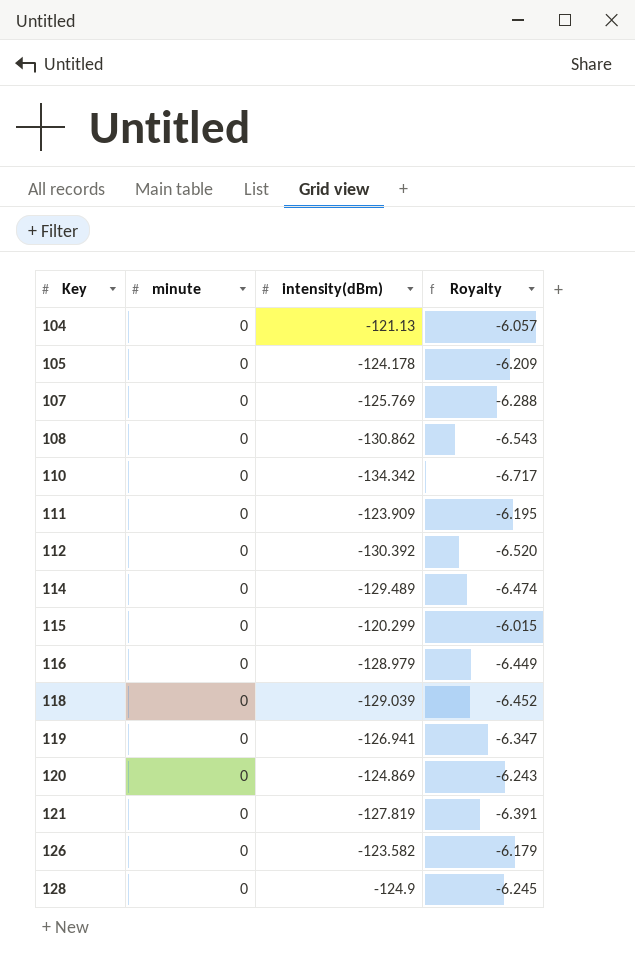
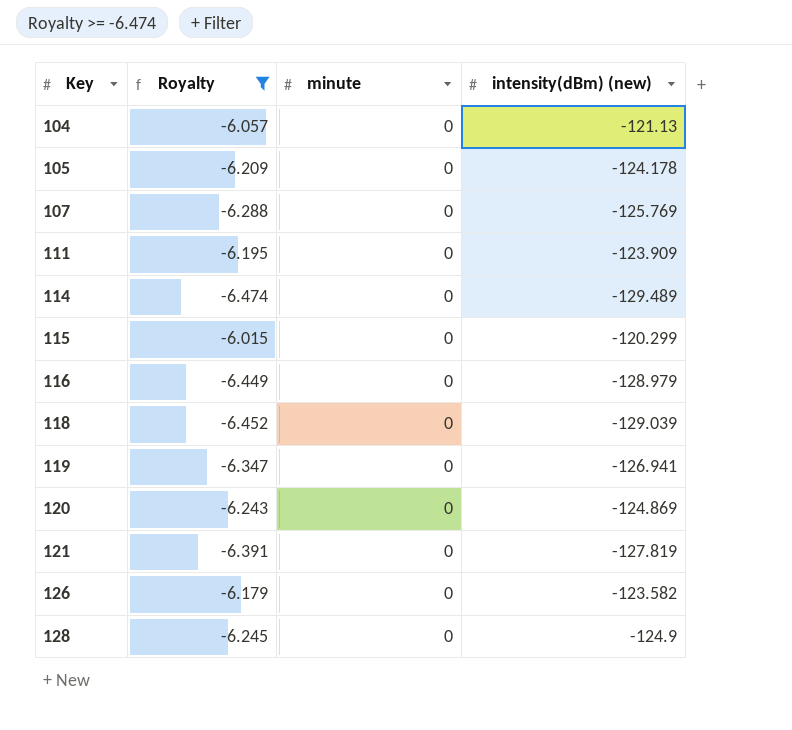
filter: none -> Royalty >= -6.474
column Royalty | position: 4 -> 2
column name: intensity(dBm) -> intensity(dBm) (new)

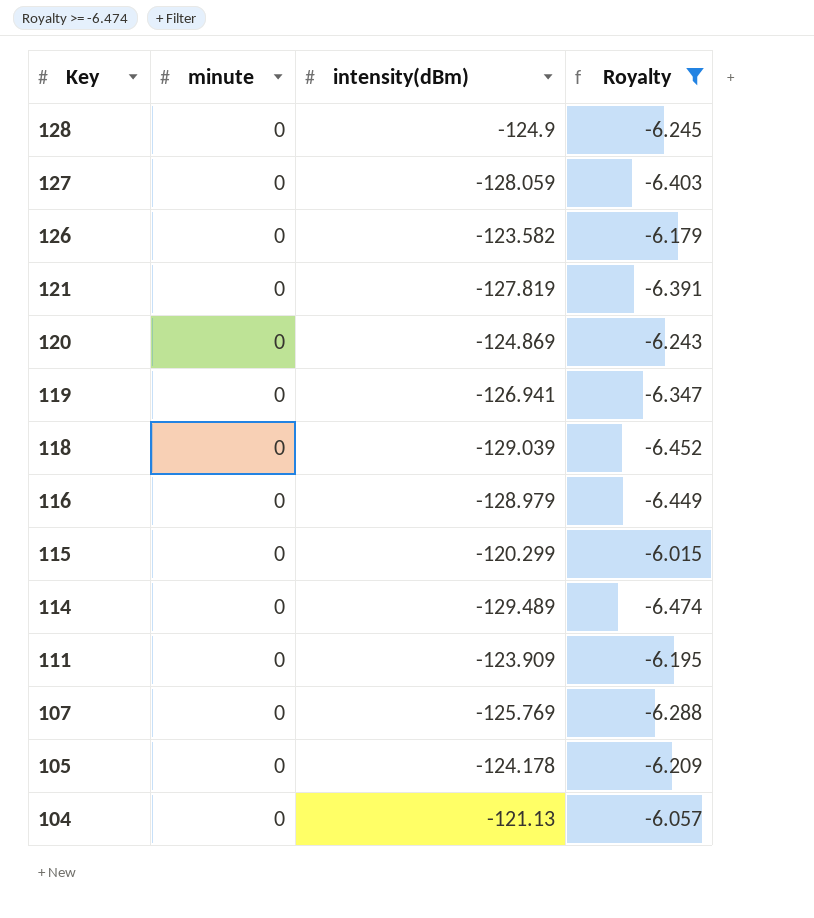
row order: Key ascending -> Key descending
column name: intensity(dBm) (new) -> intensity(dBm)
column Royalty | position: 2 -> 4
row 127: none -> 0 | -128.059 | -6.403

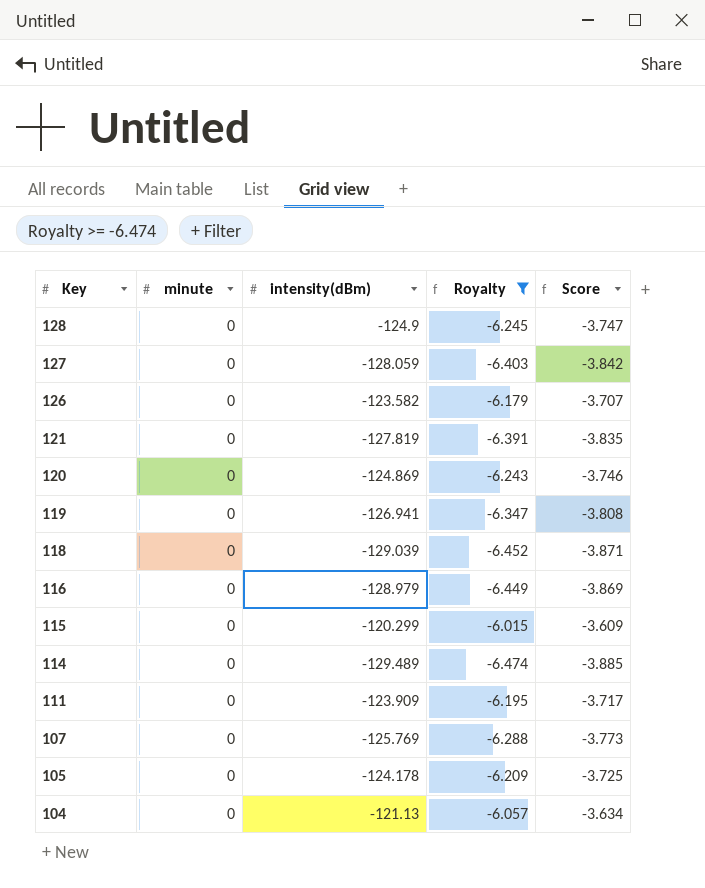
column Score | formula: none -> [intensity(dBm)] * 0.03

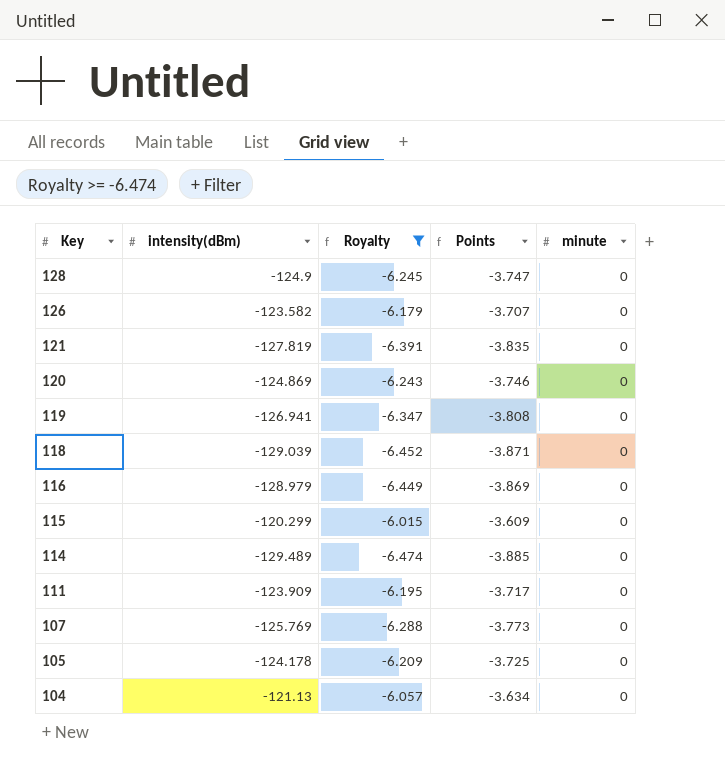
column name: Score -> Points
column minute | position: 2 -> 5
row 127: 0 | -128.059 | -6.403 | -3.842 -> none

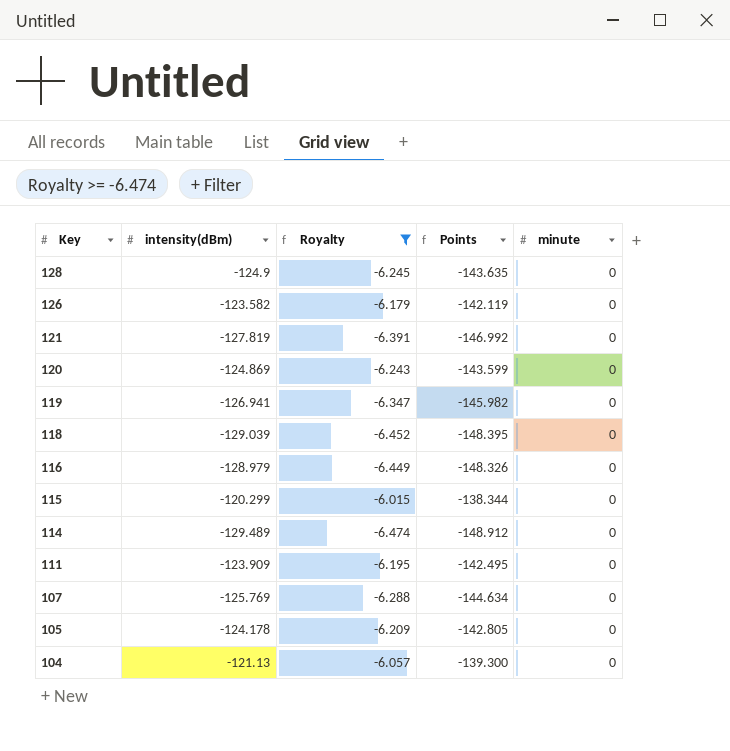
column Points | formula: [intensity(dBm)] * 0.03 -> [intensity(dBm)] * 1.15

